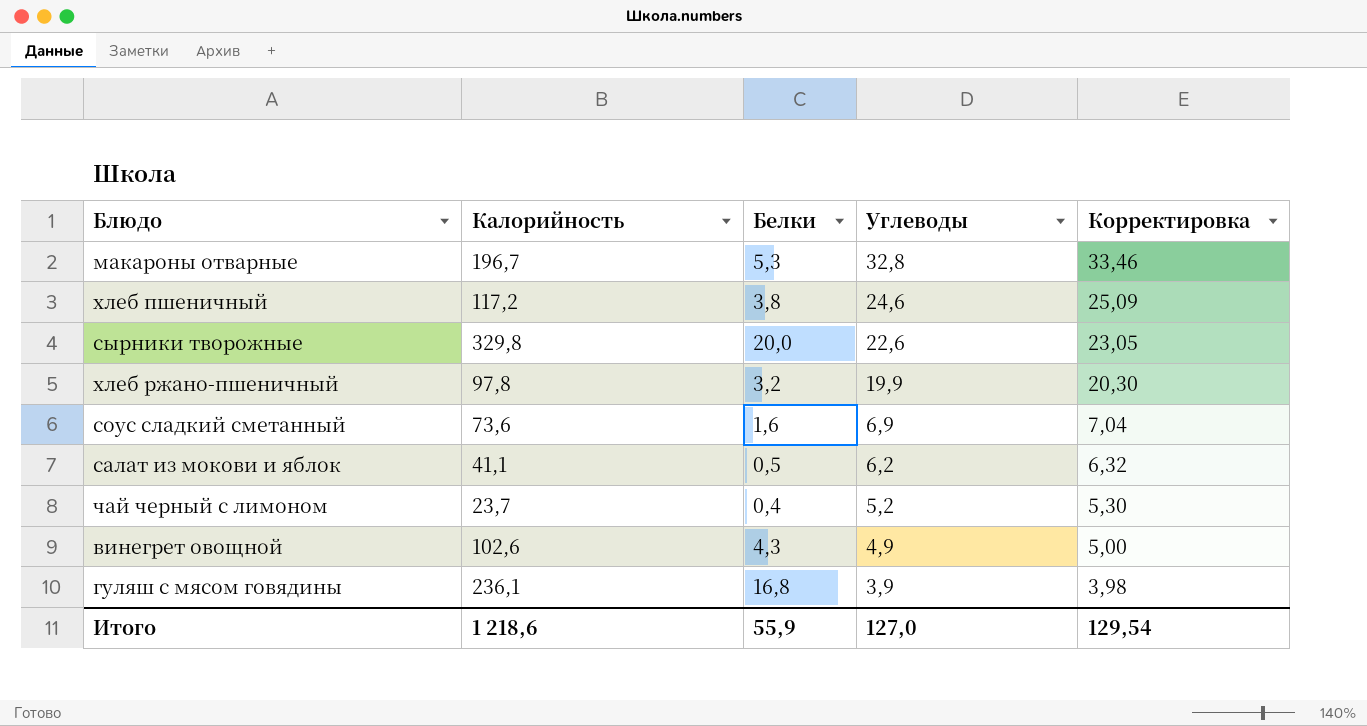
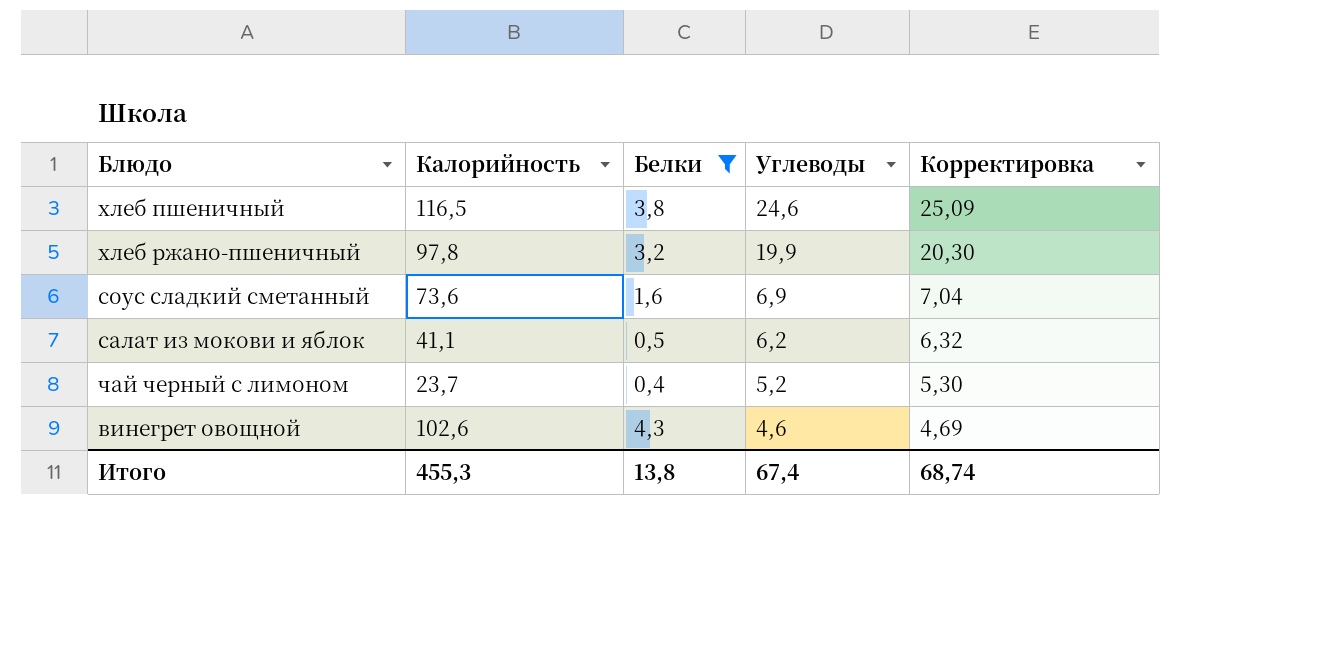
filter: none -> Белки <= 4,3
хлеб пшеничный | Калорийность: 117,2 -> 116,5
винегрет овощной | Углеводы: 4,9 -> 4,6
винегрет овощной | Корректировка: 5,00 -> 4,69
Итого | Калорийность: 1 218,6 -> 455,3
Итого | Белки: 55,9 -> 13,8
Итого | Углеводы: 127,0 -> 67,4
Итого | Корректировка: 129,54 -> 68,74

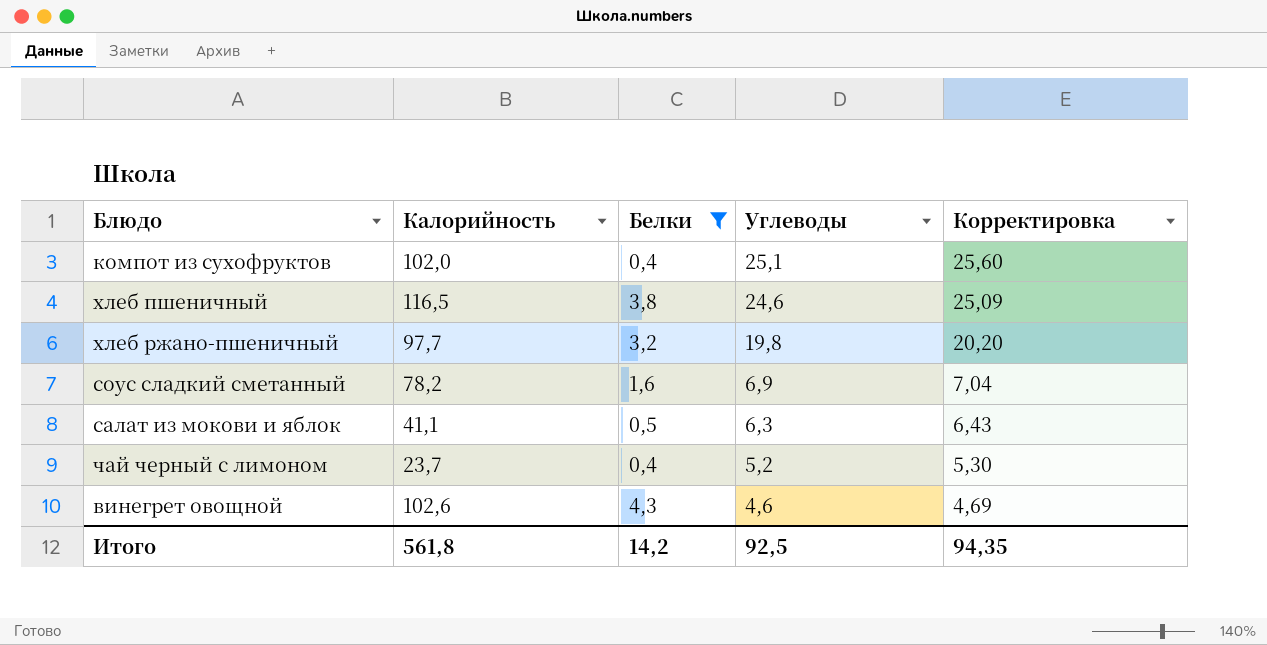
row компот из сухофруктов: none -> 102,0 | 0,4 | 25,1 | 25,60
хлеб ржано-пшеничный | Калорийность: 97,8 -> 97,7
хлеб ржано-пшеничный | Углеводы: 19,9 -> 19,8
хлеб ржано-пшеничный | Корректировка: 20,30 -> 20,20
соус сладкий сметанный | Калорийность: 73,6 -> 78,2
салат из мокови и яблок | Углеводы: 6,2 -> 6,3
салат из мокови и яблок | Корректировка: 6,32 -> 6,43
Итого | Калорийность: 455,3 -> 561,8
Итого | Белки: 13,8 -> 14,2
Итого | Углеводы: 67,4 -> 92,5
Итого | Корректировка: 68,74 -> 94,35

